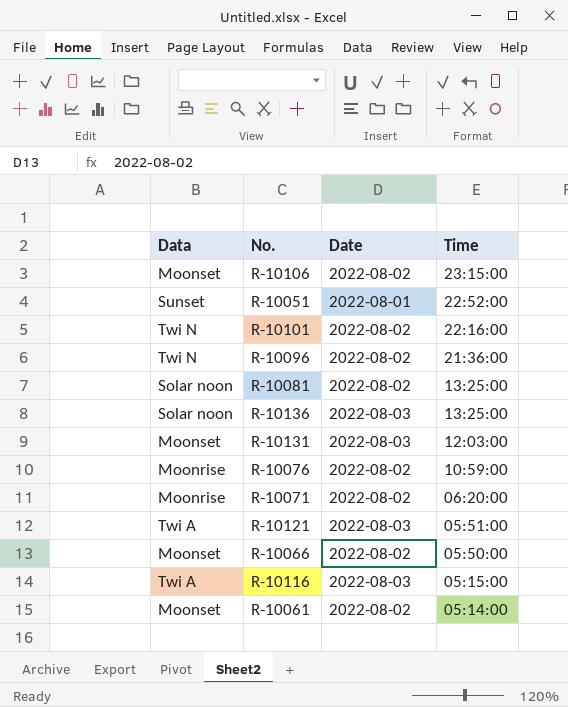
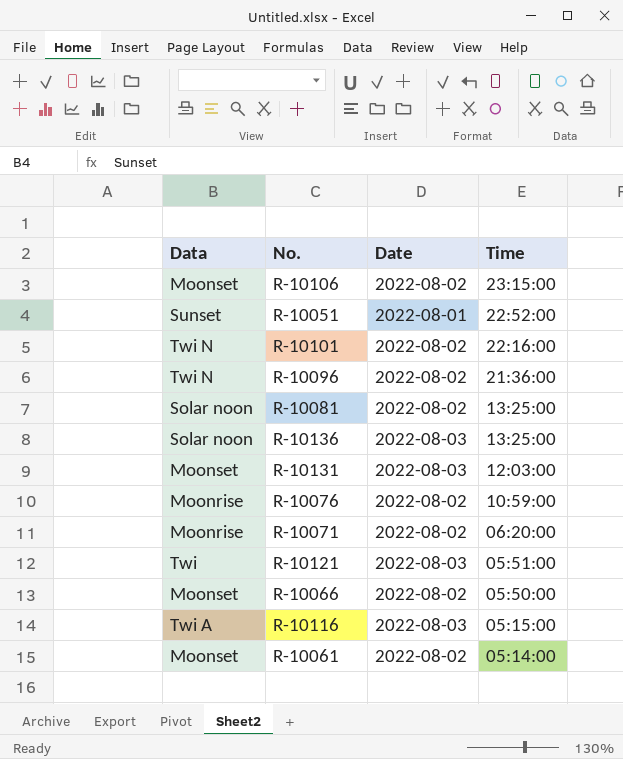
R-10121 | Data: Twi A -> Twi

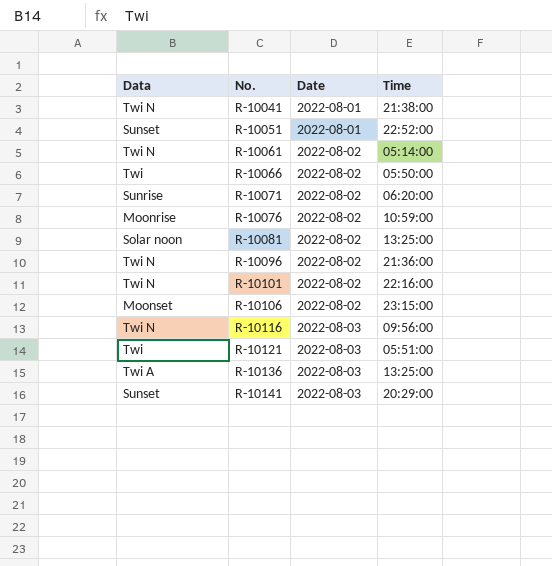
row order: Time descending -> No. ascending
row R-10131: Moonset | 2022-08-03 | 12:03:00 -> none
row R-10041: none -> Twi N | 2022-08-01 | 21:38:00
R-10061 | Data: Moonset -> Twi N
R-10066 | Data: Moonset -> Twi
R-10071 | Data: Moonrise -> Sunrise
R-10116 | Data: Twi A -> Twi N
R-10116 | Time: 05:15:00 -> 09:56:00
R-10136 | Data: Solar noon -> Twi A
row R-10141: none -> Sunset | 2022-08-03 | 20:29:00

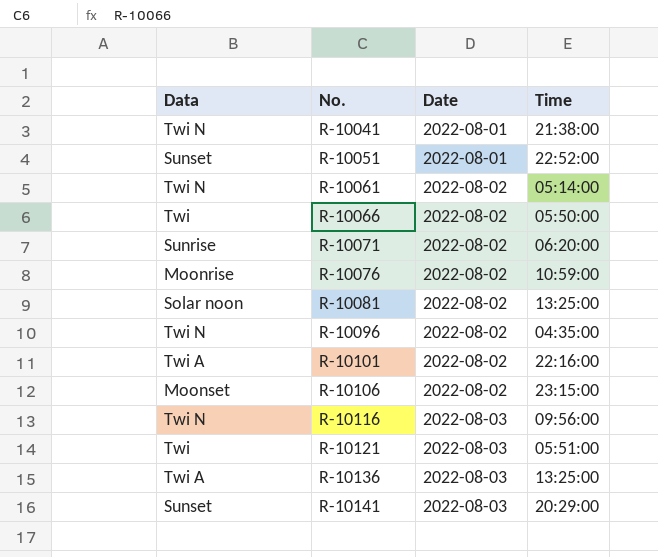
R-10096 | Time: 21:36:00 -> 04:35:00
R-10101 | Data: Twi N -> Twi A

